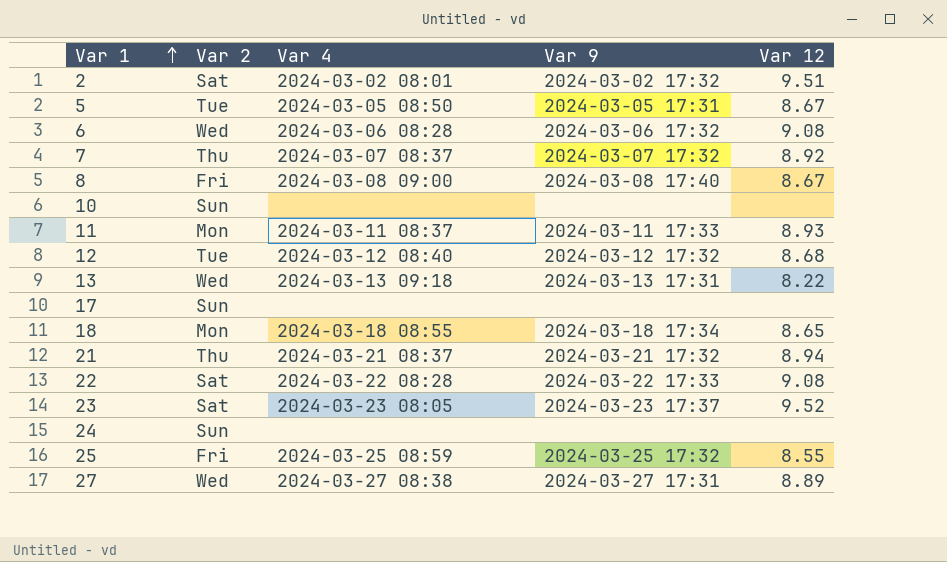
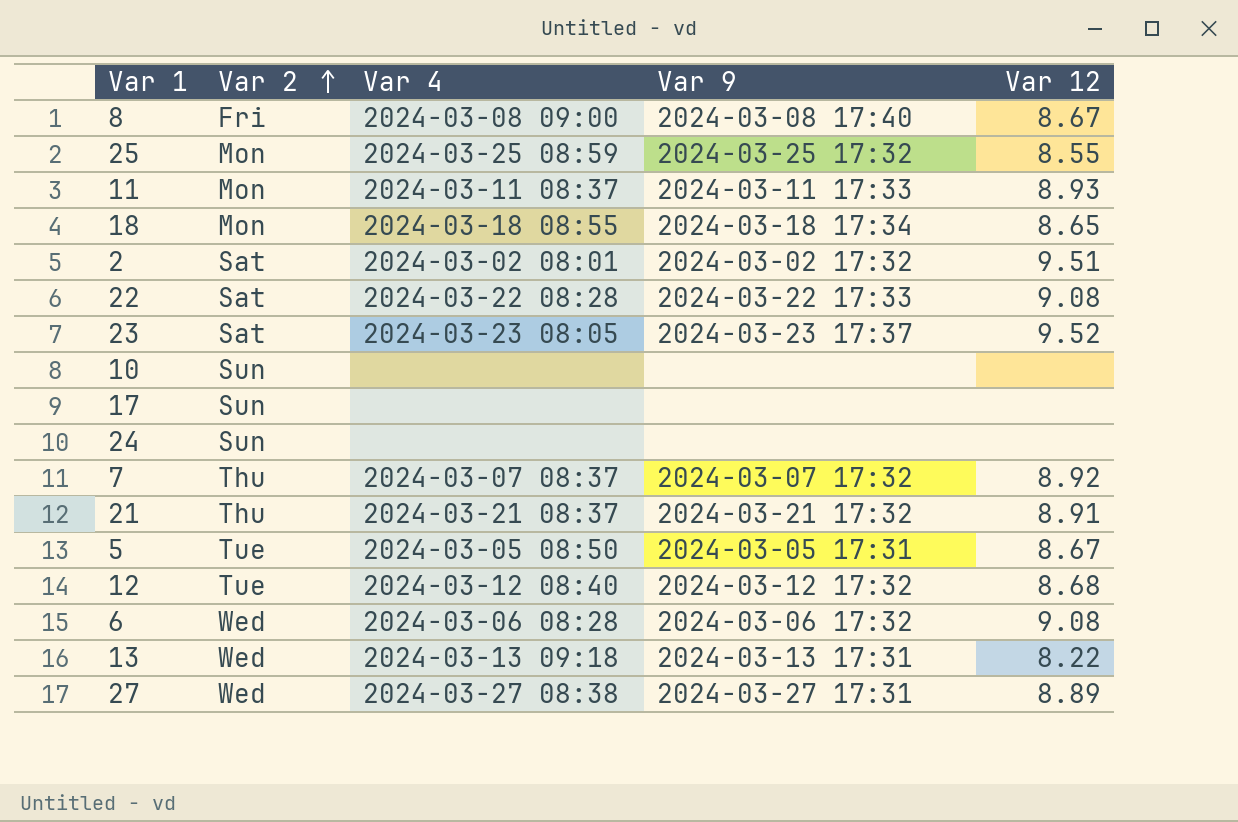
row order: Var 1 ascending -> Var 2 ascending
25 | Var 2: Fri -> Mon
21 | Var 12: 8.94 -> 8.91

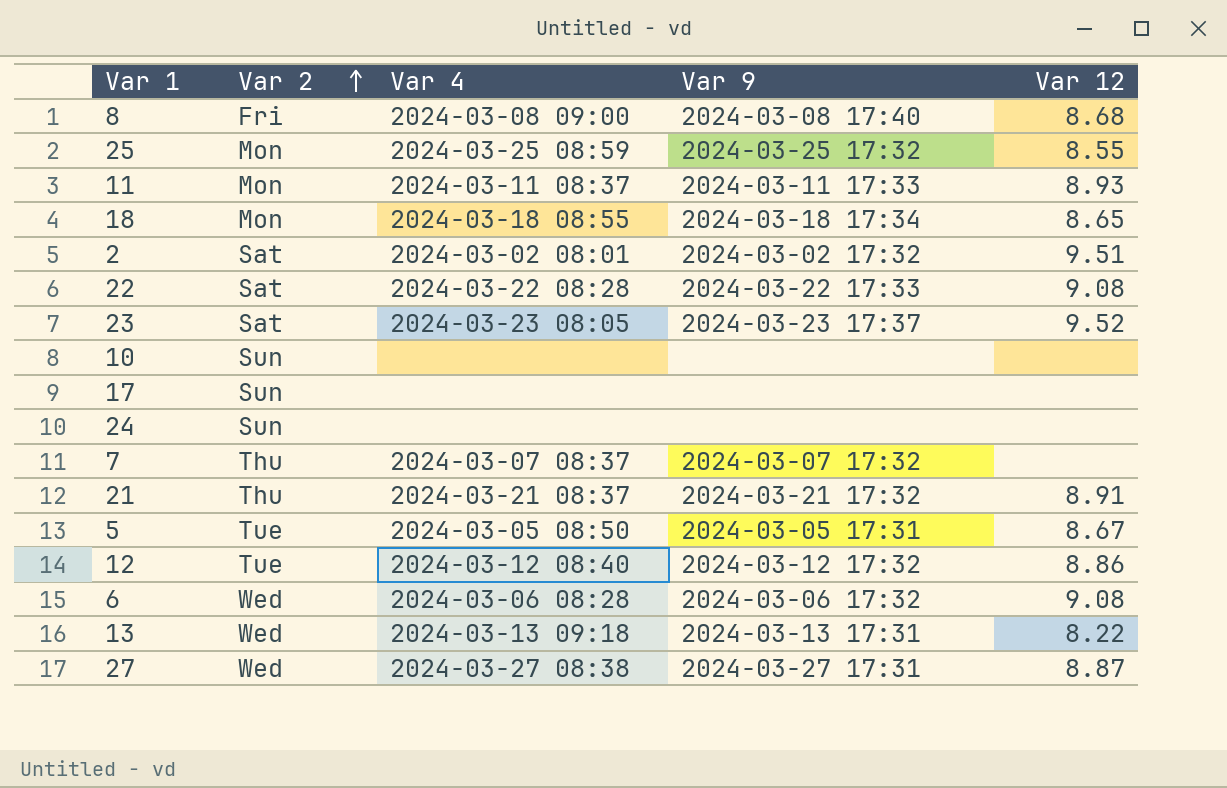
8 | Var 12: 8.67 -> 8.68
7 | Var 12: 8.92 -> none
12 | Var 12: 8.68 -> 8.86
27 | Var 12: 8.89 -> 8.87

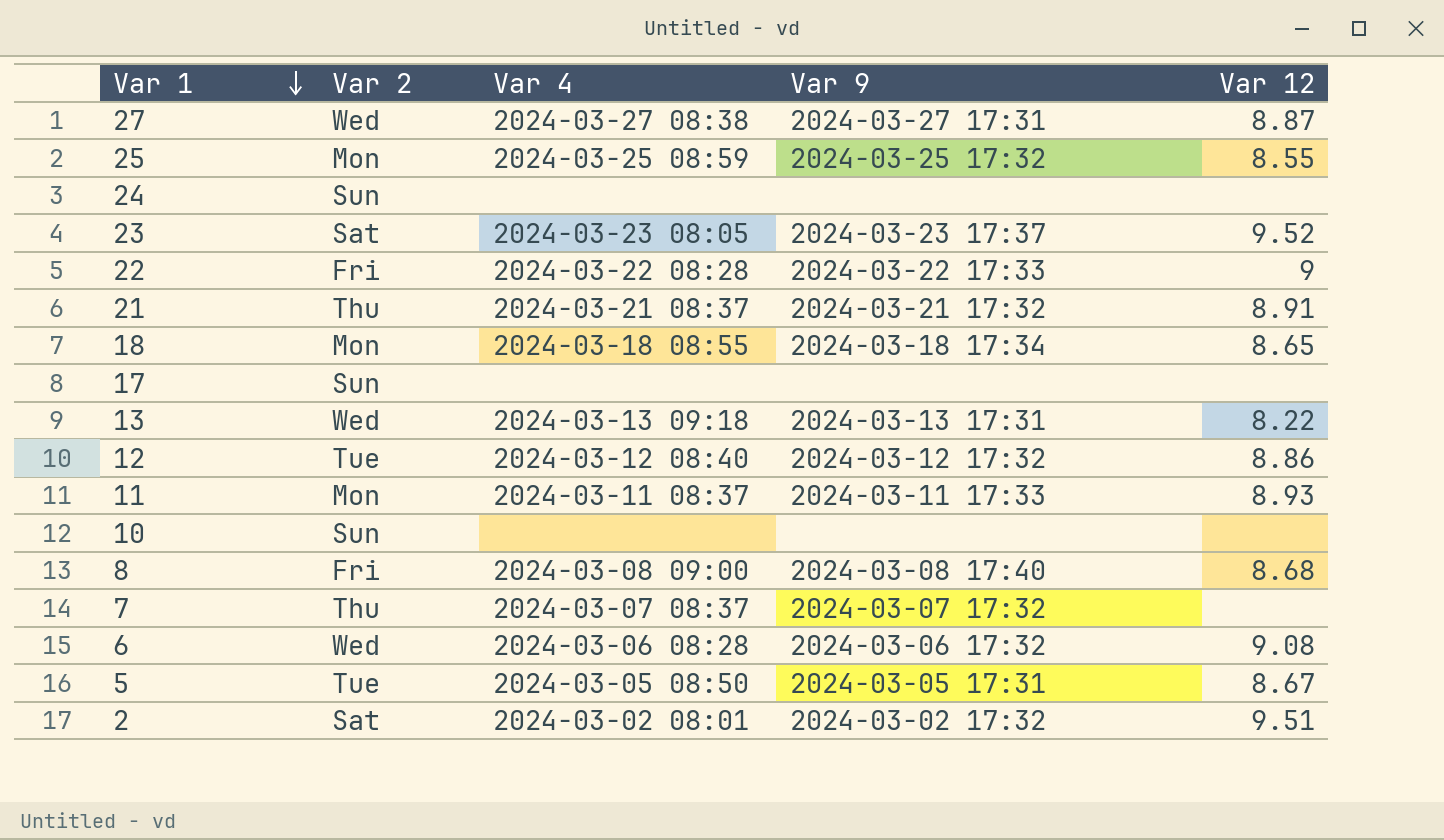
row order: Var 2 ascending -> Var 1 descending
22 | Var 2: Sat -> Fri
22 | Var 12: 9.08 -> 9

